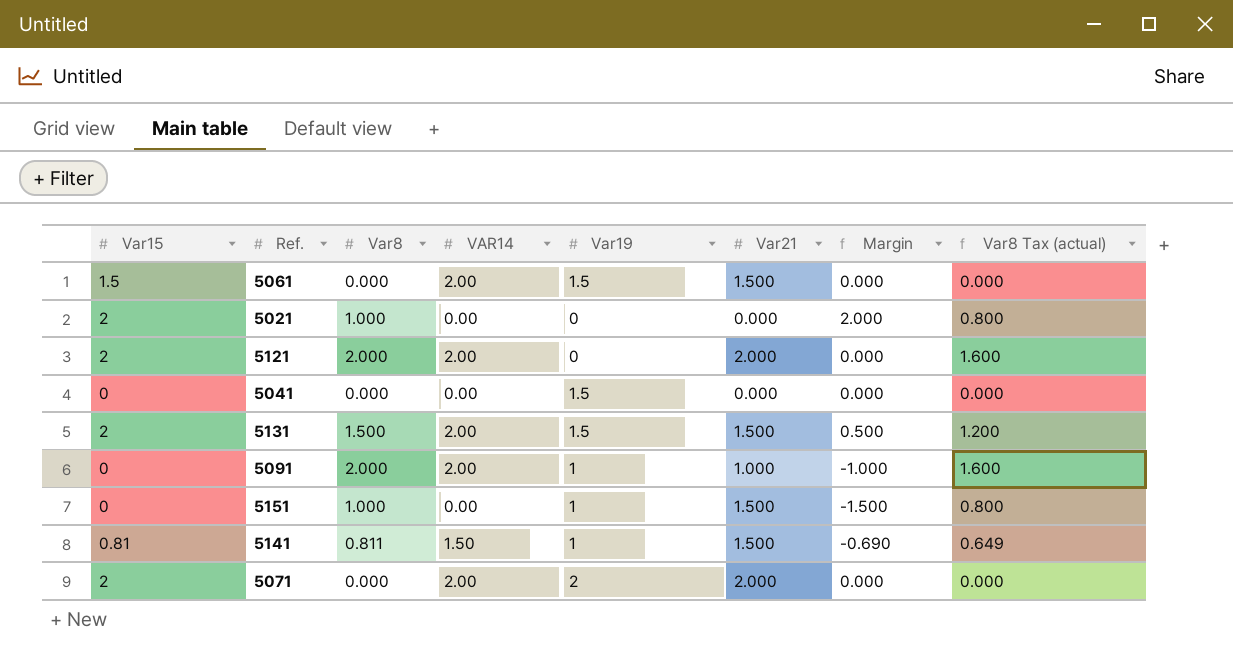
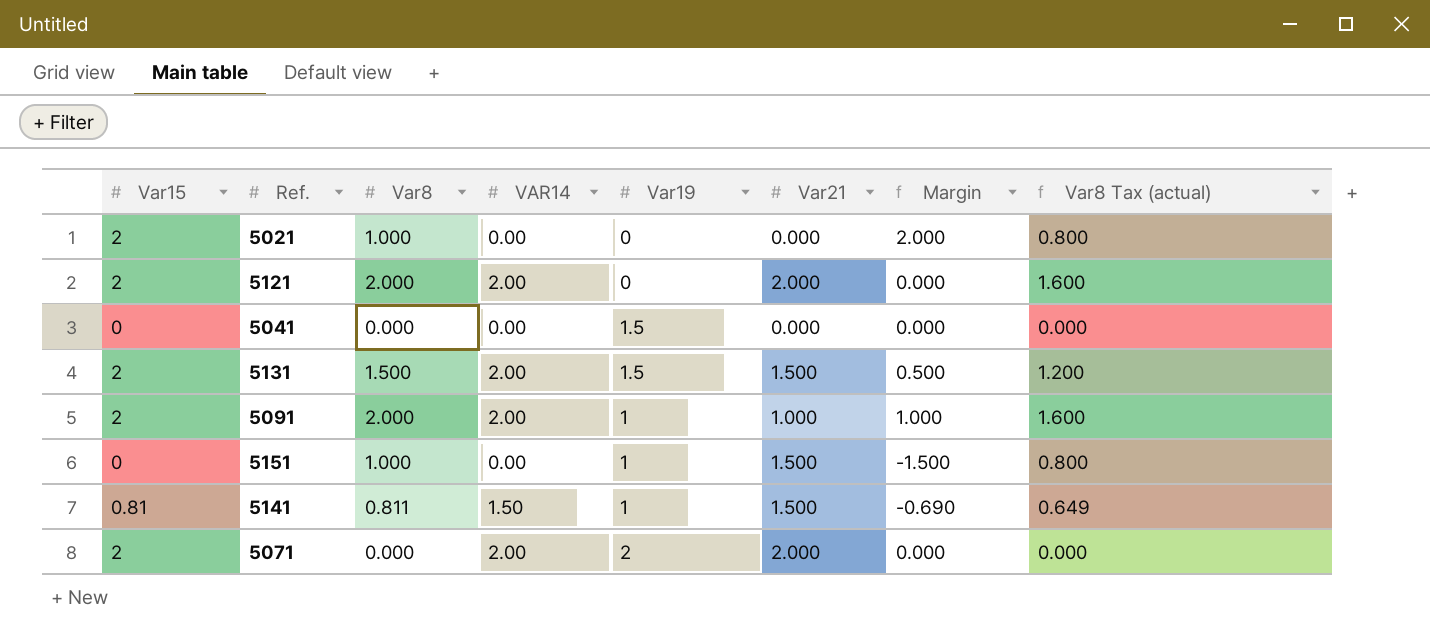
row 5061: 1.5 | 0.000 | 2.00 | 1.5 | 1.500 | 0.000 | 0.000 -> none
5091 | Var15: 0 -> 2
5091 | Margin: -1.000 -> 1.000

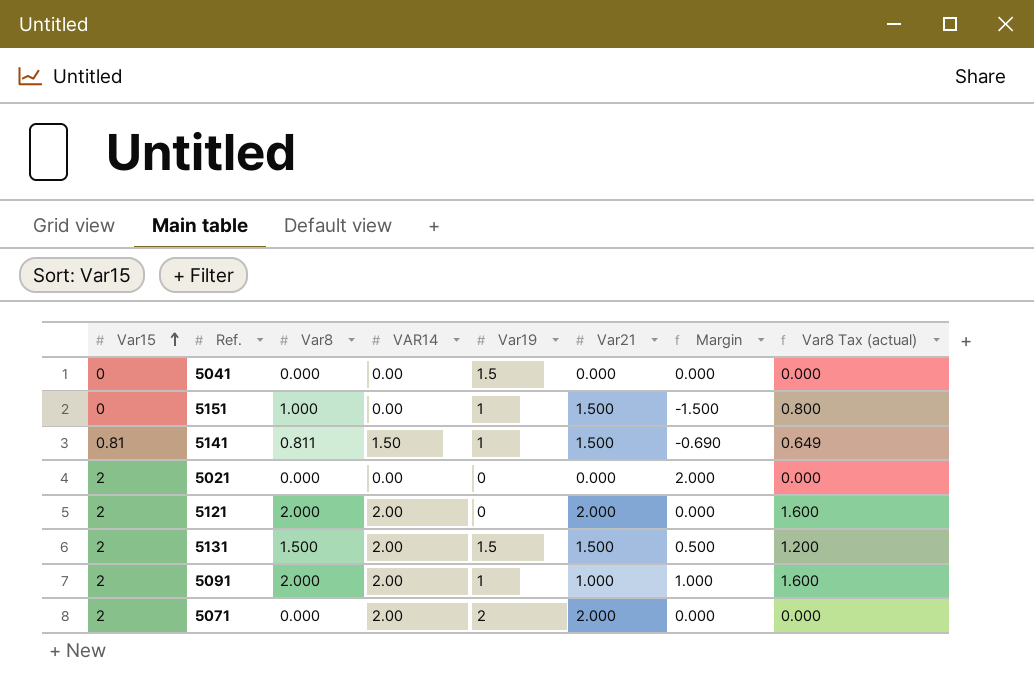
row order: none -> Var15 ascending
5021 | Var8: 1.000 -> 0.000
5021 | Var8 Tax (actual): 0.800 -> 0.000

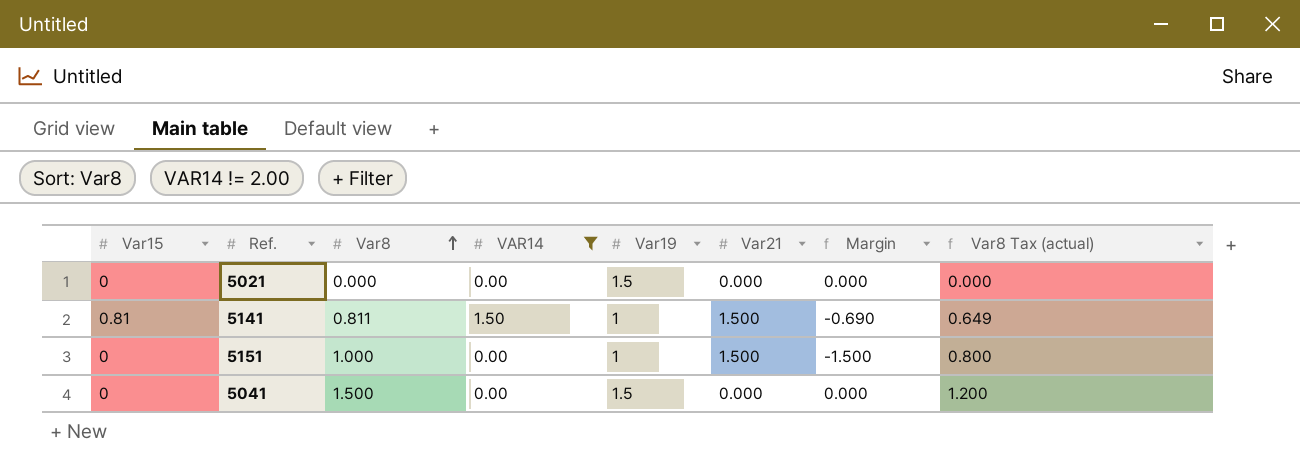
filter: none -> VAR14 != 2.00
row order: Var15 ascending -> Var8 ascending
5021 | Var15: 2 -> 0
5021 | Var19: 0 -> 1.5
5021 | Margin: 2.000 -> 0.000
5041 | Var8: 0.000 -> 1.500
5041 | Var8 Tax (actual): 0.000 -> 1.200

